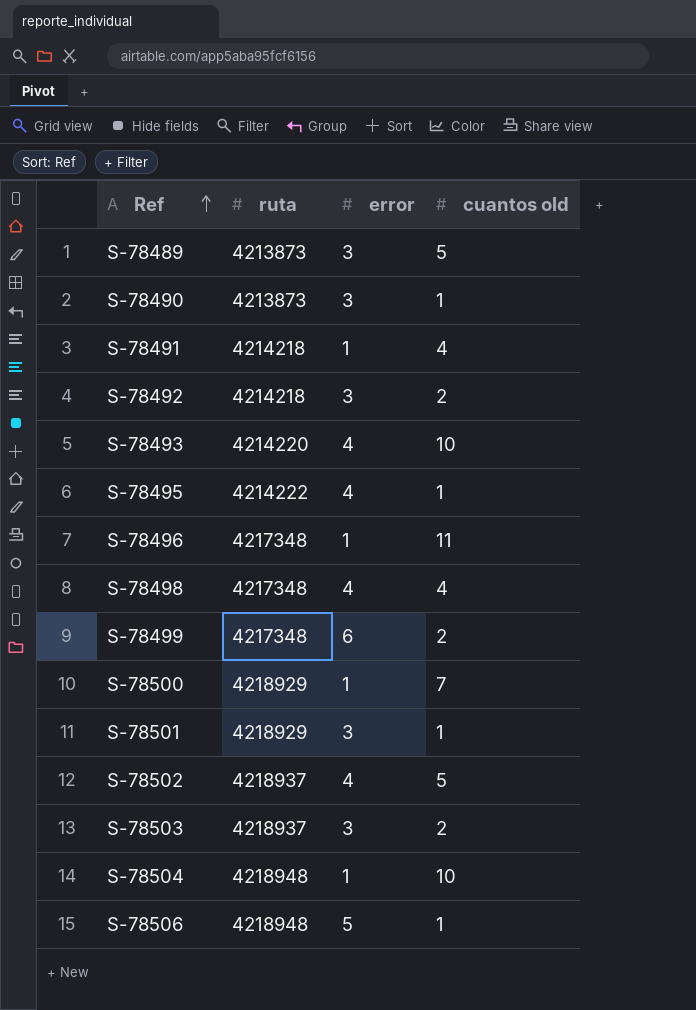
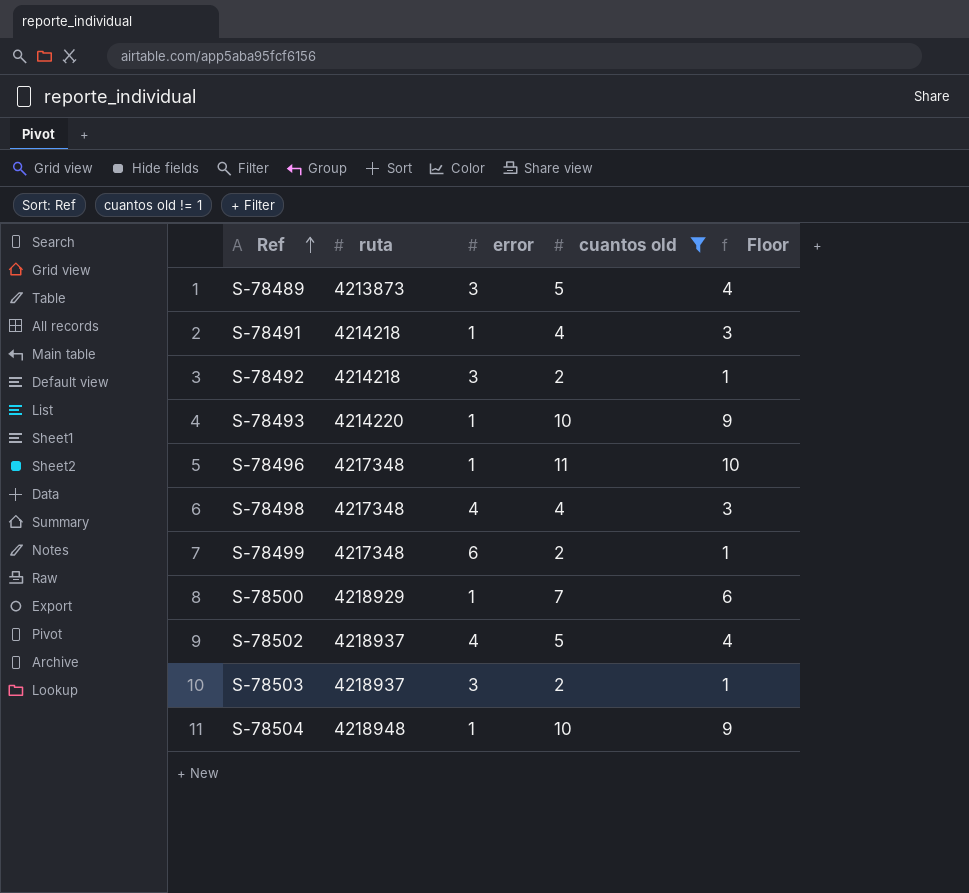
filter: none -> cuantos old != 1
column Floor | formula: none -> [cuantos old] - 1
S-78493 | error: 4 -> 1

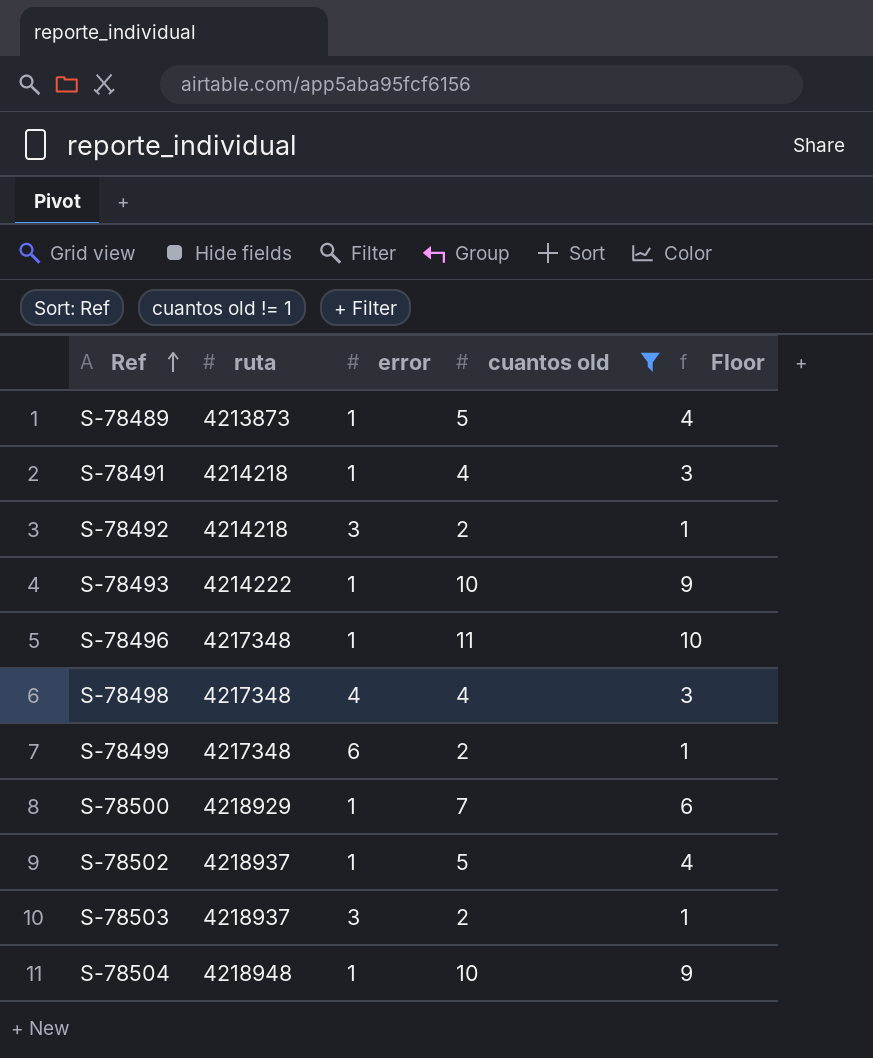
S-78489 | error: 3 -> 1
S-78493 | ruta: 4214220 -> 4214222
S-78502 | error: 4 -> 1

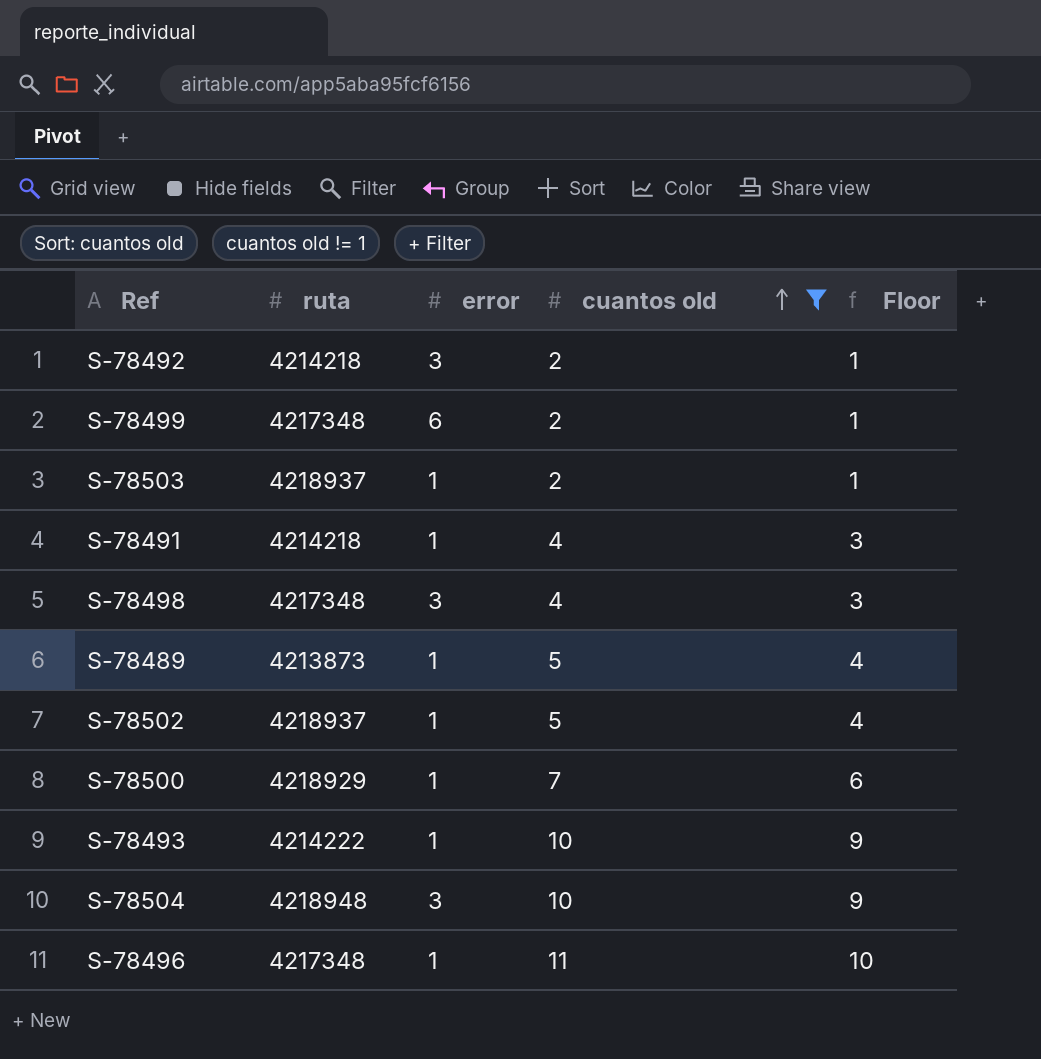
row order: Ref ascending -> cuantos old ascending
S-78503 | error: 3 -> 1
S-78498 | error: 4 -> 3
S-78504 | error: 1 -> 3

